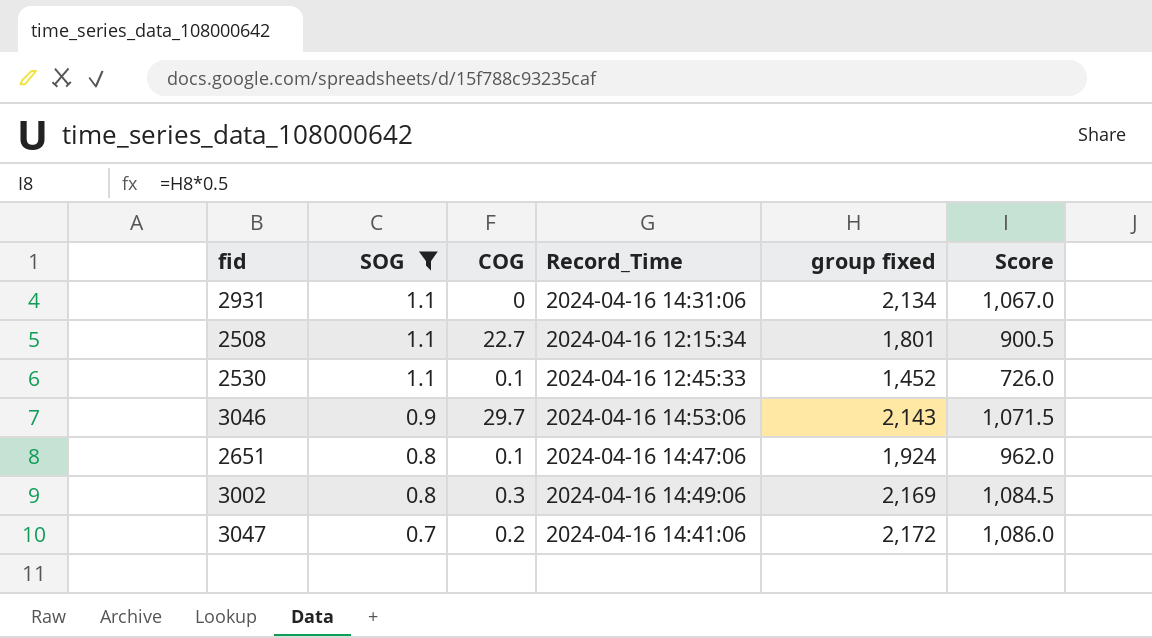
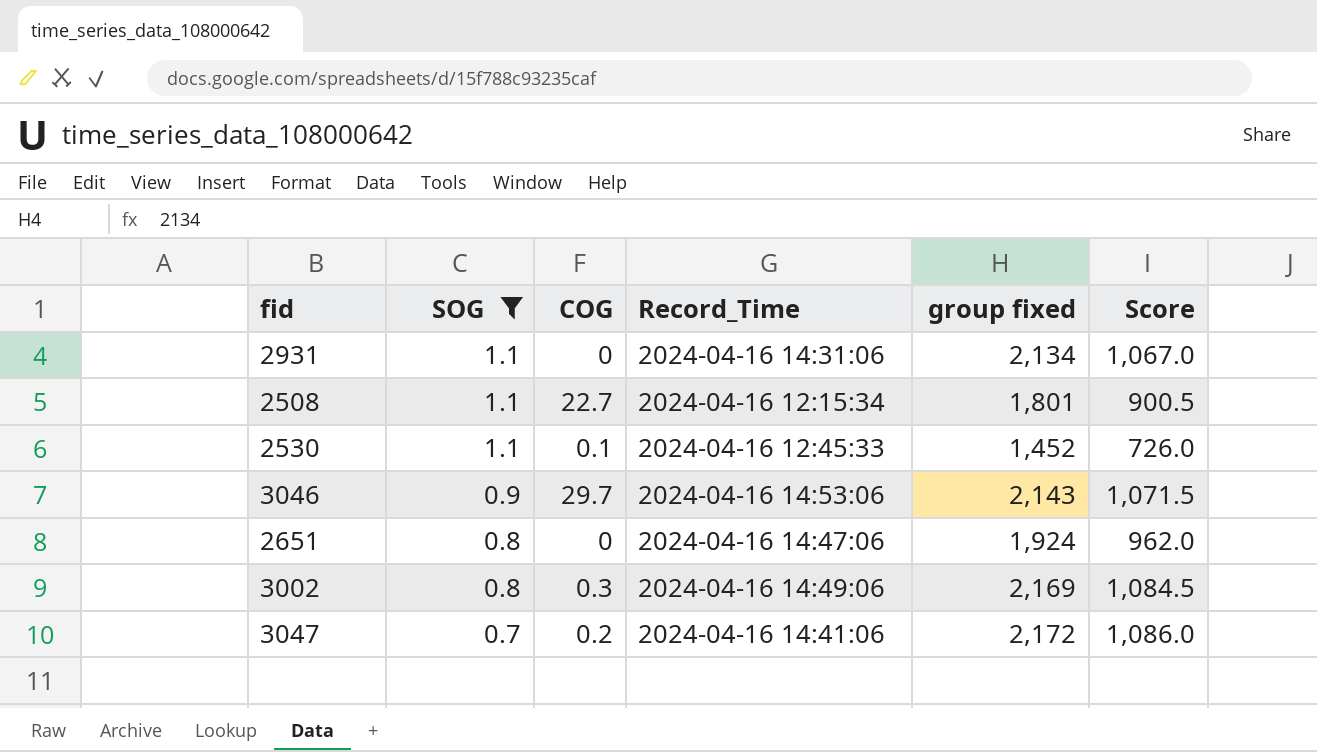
2651 | COG: 0.1 -> 0

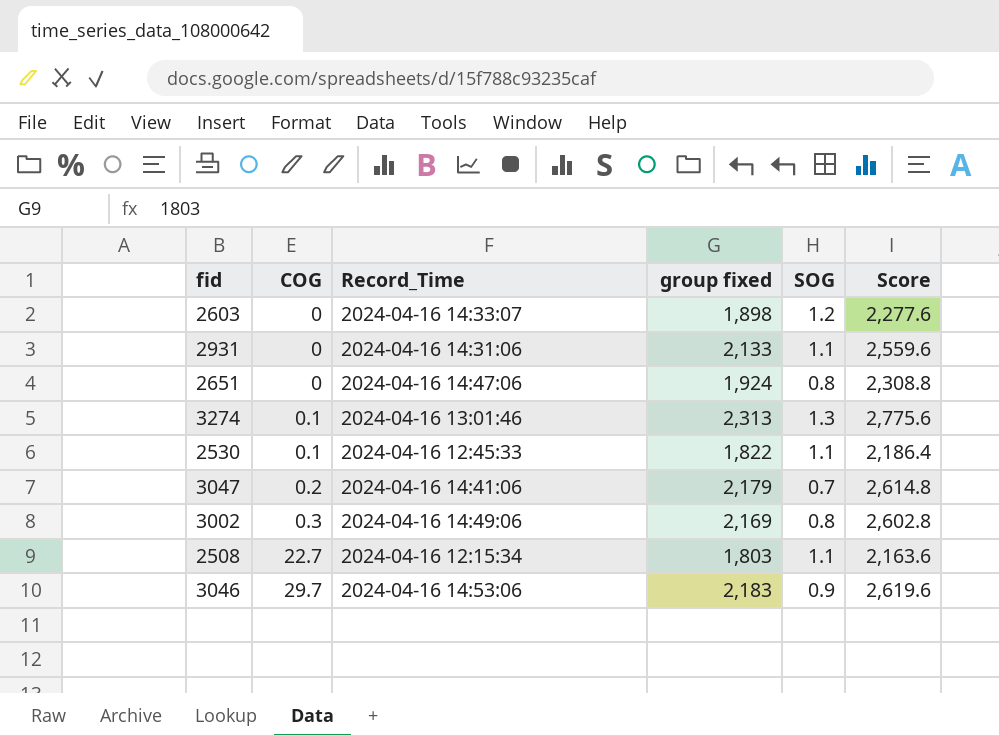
filter: SOG <= 1.1 -> none
row order: SOG descending -> COG ascending
column SOG | position: 2 -> 5
column Score | formula: [group fixed] * 0.5 -> [group fixed] * 1.2
2931 | group fixed: 2,134 -> 2,133
2530 | group fixed: 1,452 -> 1,822
3047 | group fixed: 2,172 -> 2,179
2508 | group fixed: 1,801 -> 1,803
3046 | group fixed: 2,143 -> 2,183

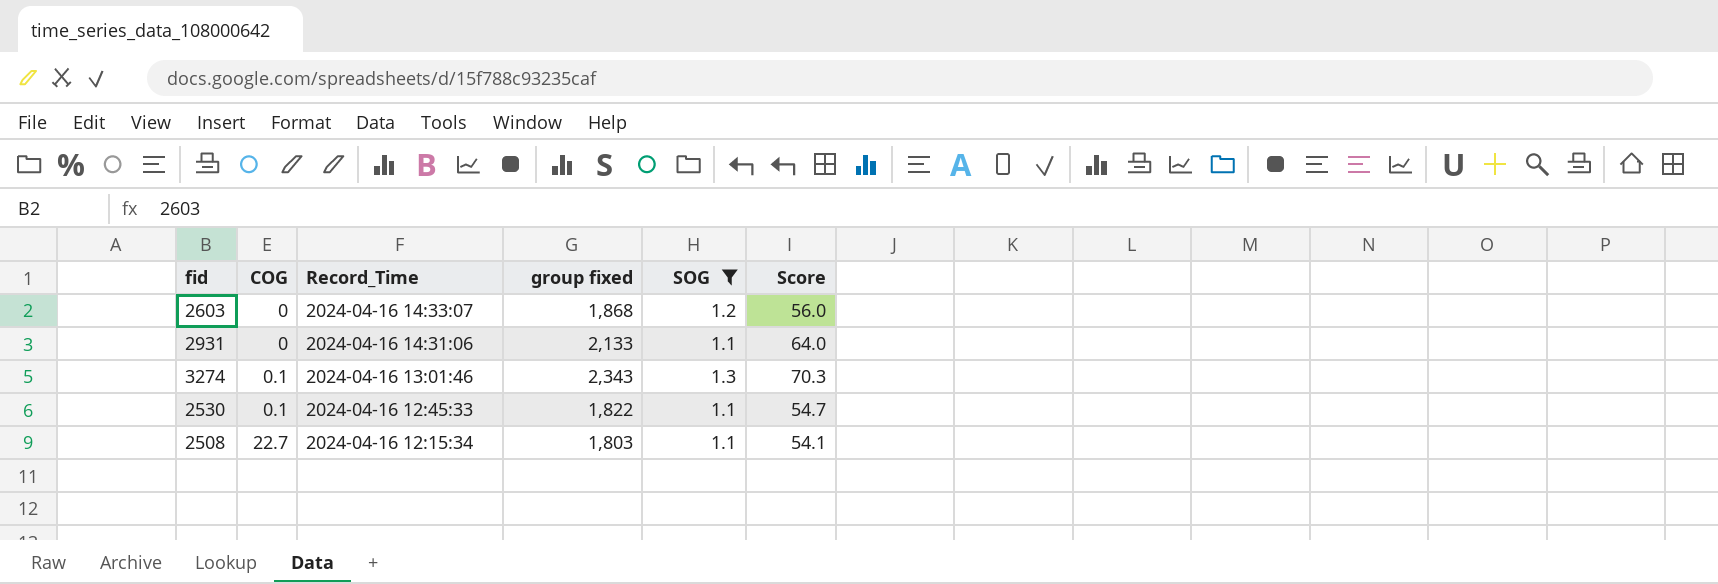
filter: none -> SOG >= 1.1
column Score | formula: [group fixed] * 1.2 -> [group fixed] * 0.03
2603 | group fixed: 1,898 -> 1,868
3274 | group fixed: 2,313 -> 2,343

